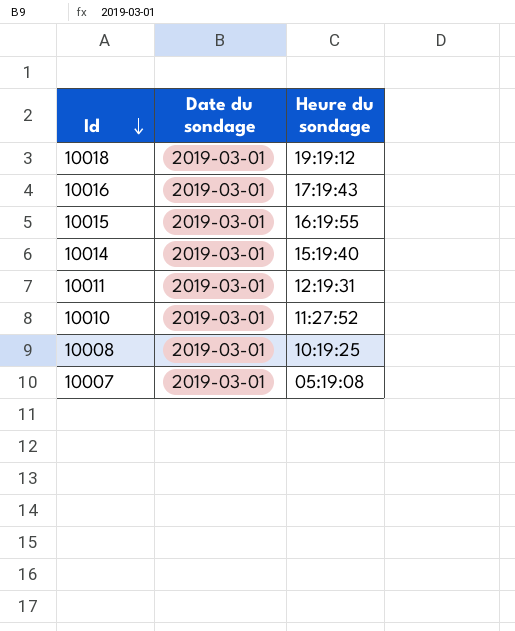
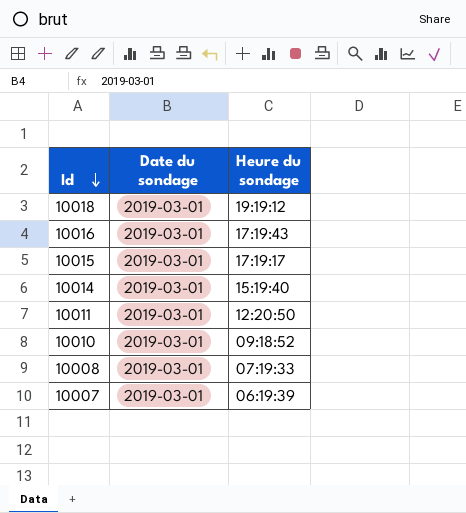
10015 | Heure du sondage: 16:19:55 -> 17:19:17
10011 | Heure du sondage: 12:19:31 -> 12:20:50
10010 | Heure du sondage: 11:27:52 -> 09:18:52
10008 | Heure du sondage: 10:19:25 -> 07:19:33
10007 | Heure du sondage: 05:19:08 -> 06:19:39

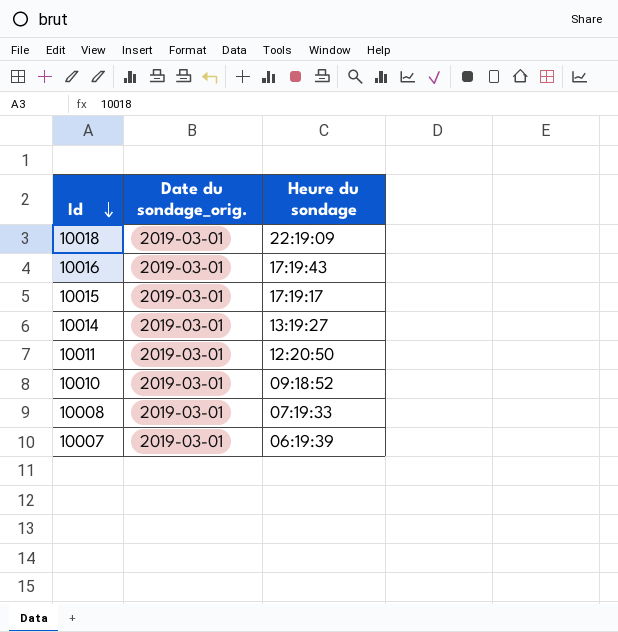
column name: Date du sondage -> Date du sondage_orig.
10018 | Heure du sondage: 19:19:12 -> 22:19:09
10014 | Heure du sondage: 15:19:40 -> 13:19:27

